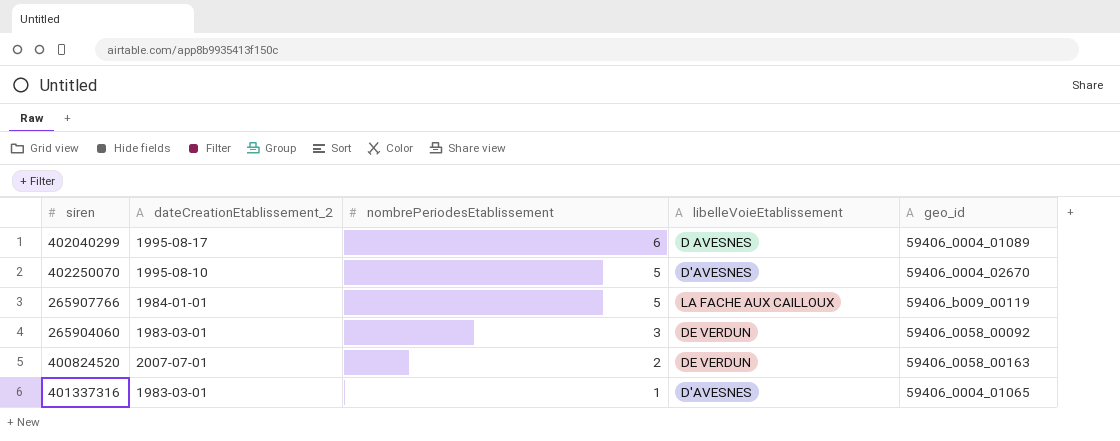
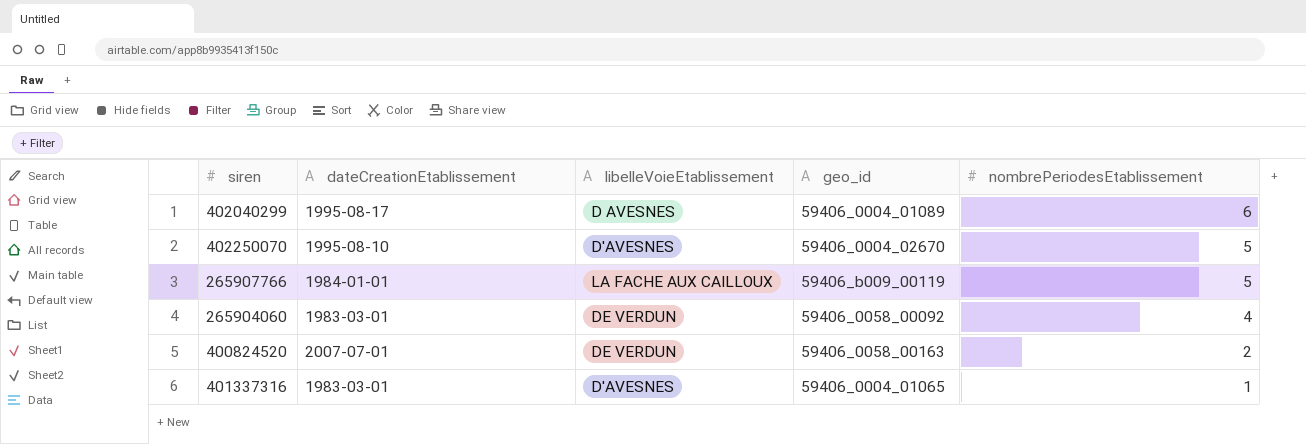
column name: dateCreationEtablissement_2 -> dateCreationEtablissement
column nombrePeriodesEtablissement | position: 3 -> 5
265904060 | nombrePeriodesEtablissement: 3 -> 4

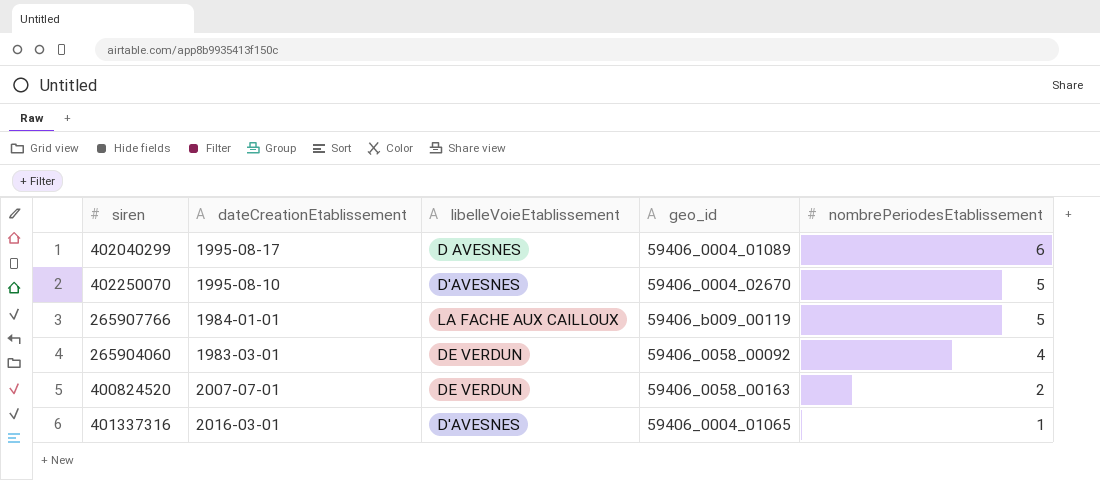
401337316 | dateCreationEtablissement: 1983-03-01 -> 2016-03-01

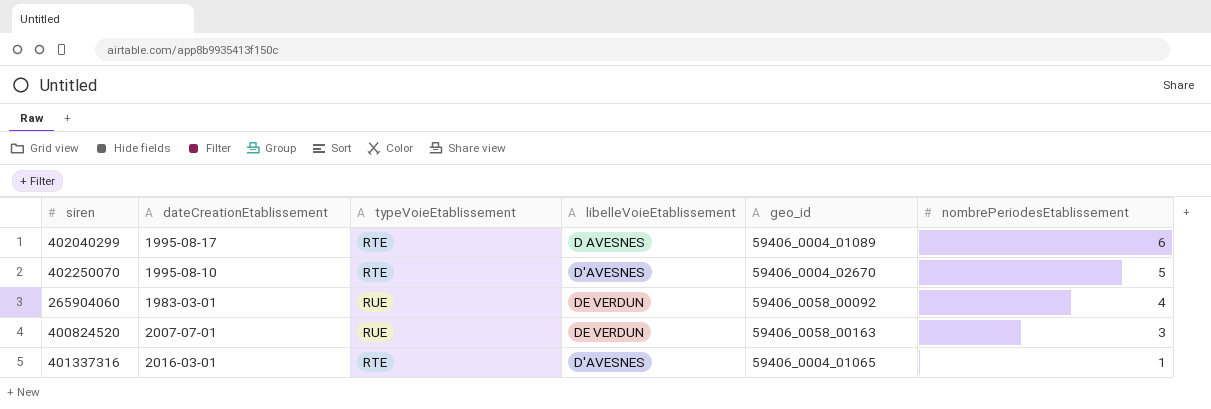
column typeVoieEtablissement | position: none -> 3
row 265907766: 1984-01-01 | LA FACHE AUX CAILLOUX | 59406_b009_00119 | 5 -> none
400824520 | nombrePeriodesEtablissement: 2 -> 3

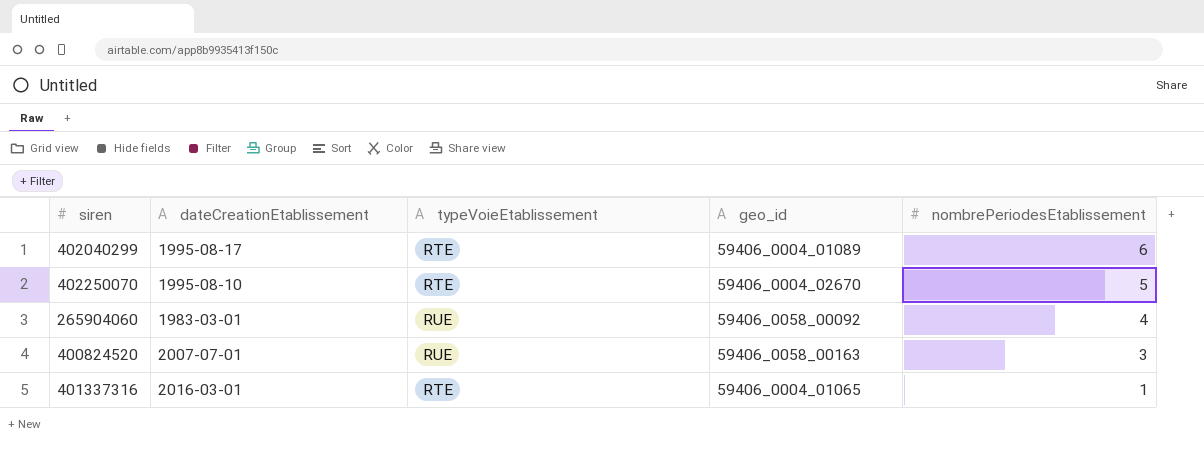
column libelleVoieEtablissement | position: 4 -> none

